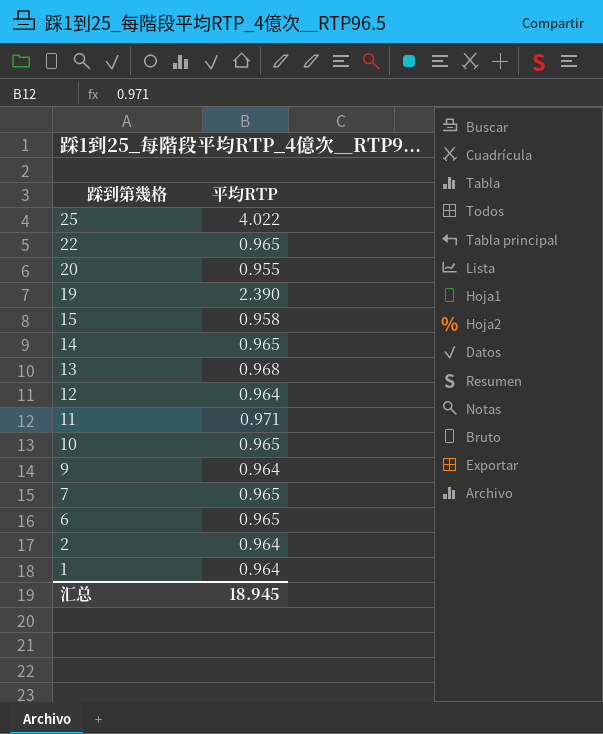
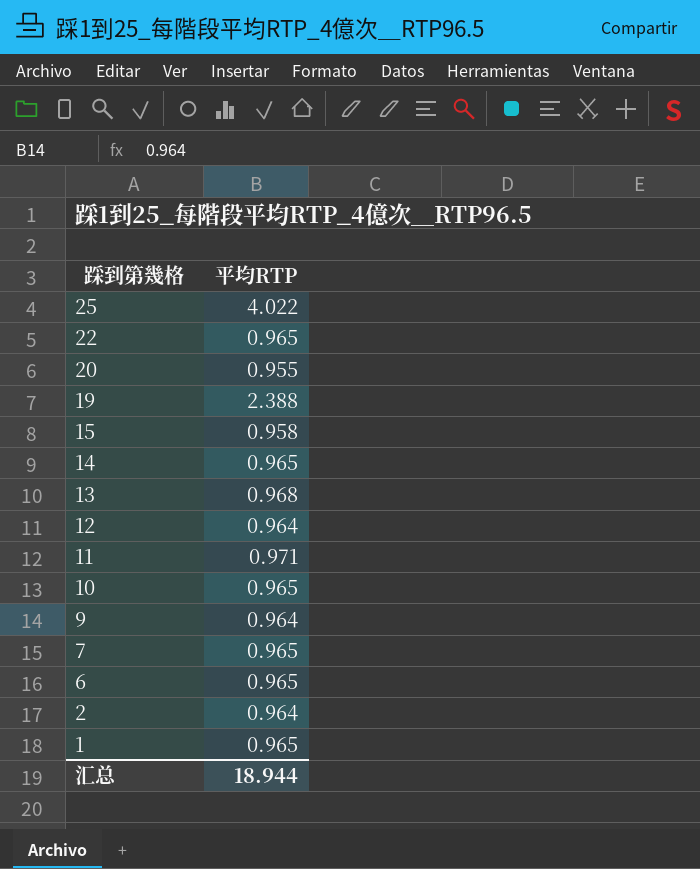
19 | 平均RTP: 2.390 -> 2.388
1 | 平均RTP: 0.964 -> 0.965
汇总 | 平均RTP: 18.945 -> 18.944

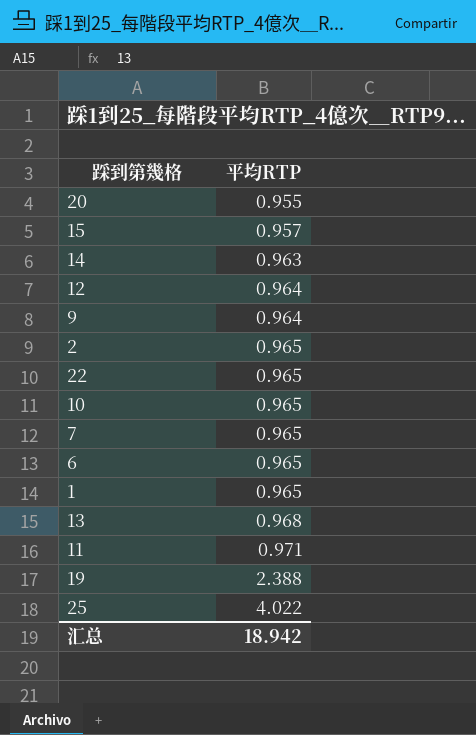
row order: 踩到第幾格 descending -> 平均RTP ascending
15 | 平均RTP: 0.958 -> 0.957
14 | 平均RTP: 0.965 -> 0.963
2 | 平均RTP: 0.964 -> 0.965
汇总 | 平均RTP: 18.944 -> 18.942

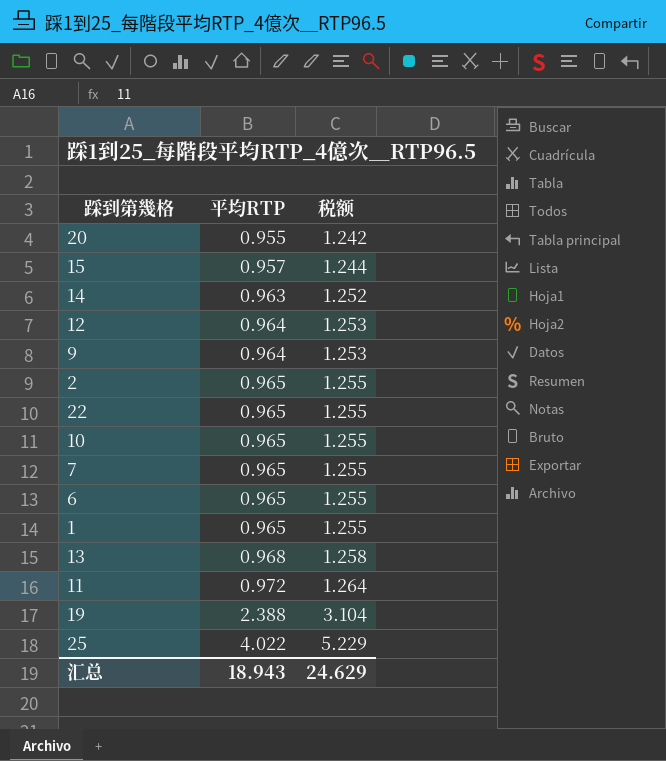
column 税额 | formula: none -> [平均RTP] * 1.3
11 | 平均RTP: 0.971 -> 0.972
汇总 | 平均RTP: 18.942 -> 18.943

